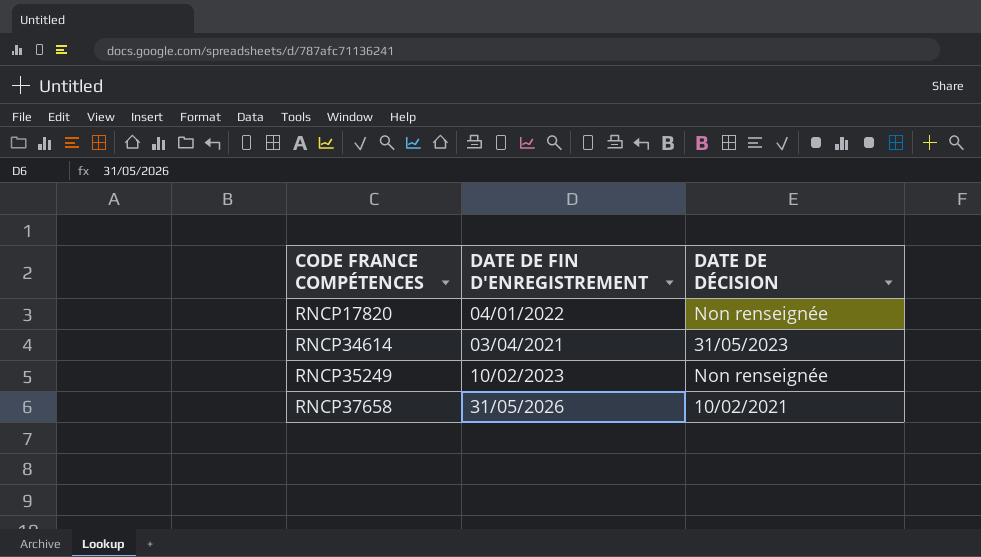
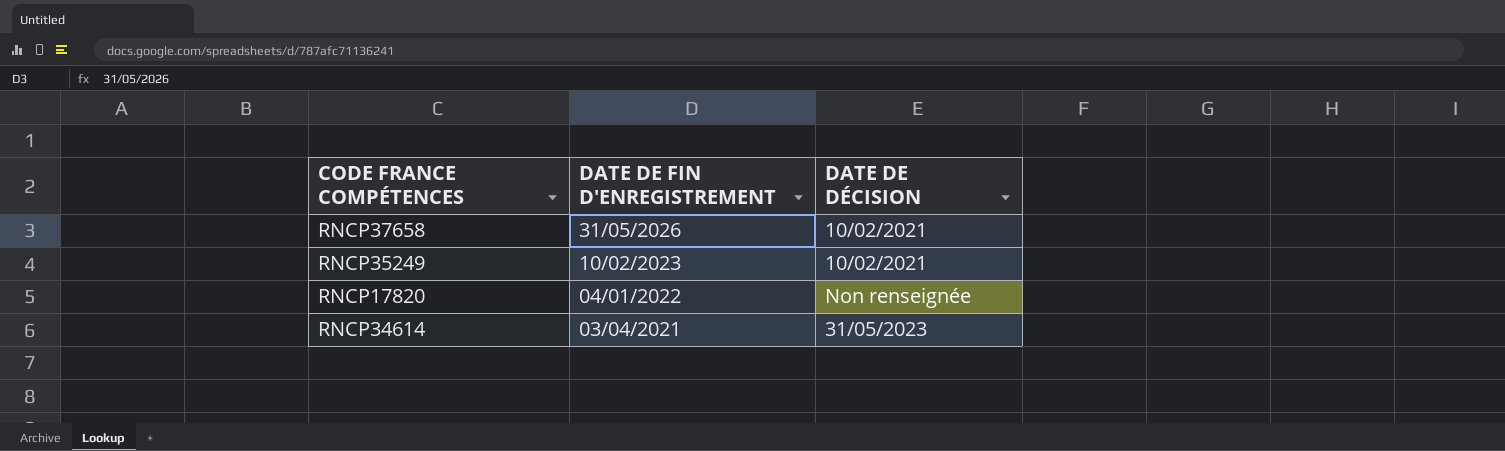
row order: CODE FRANCE COMPÉTENCES ascending -> DATE DE FIN D'ENREGISTREMENT descending
RNCP35249 | DATE DE DÉCISION: Non renseignée -> 10/02/2021

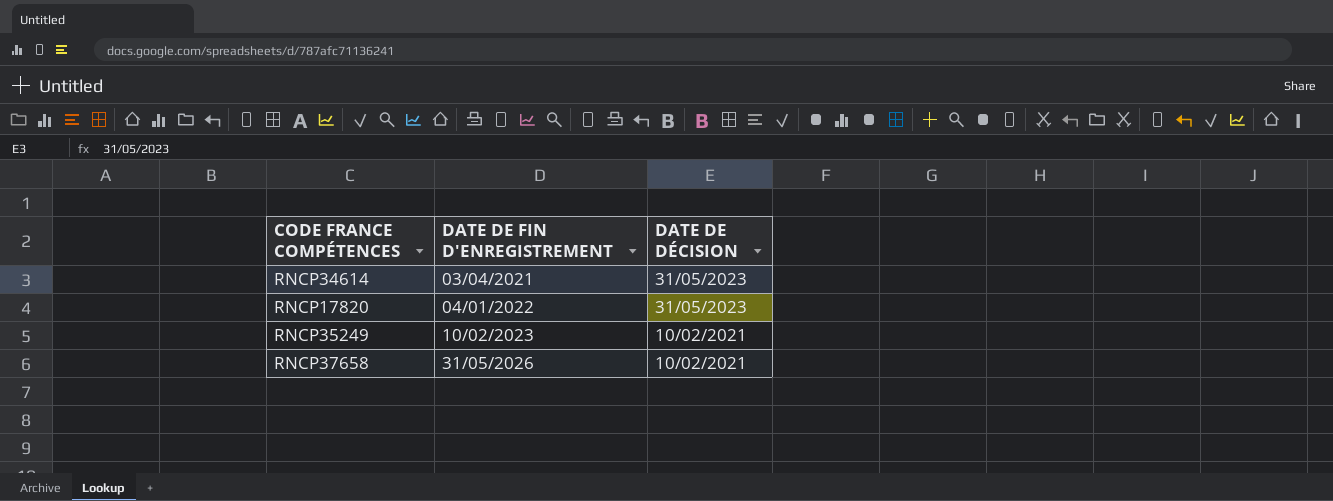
row order: DATE DE FIN D'ENREGISTREMENT descending -> DATE DE FIN D'ENREGISTREMENT ascending
RNCP17820 | DATE DE DÉCISION: Non renseignée -> 31/05/2023

